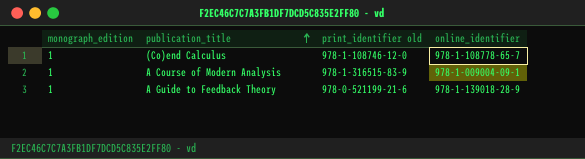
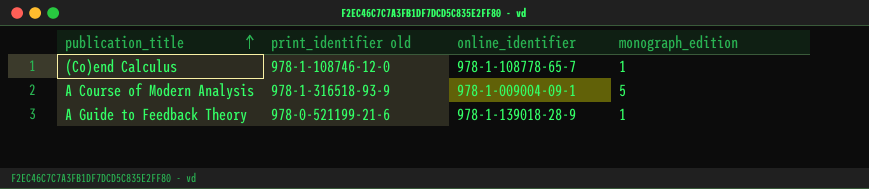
column monograph_edition | position: 1 -> 4
A Course of Modern Analysis | print_identifier old: 978-1-316515-83-9 -> 978-1-316518-93-9
A Course of Modern Analysis | monograph_edition: 1 -> 5

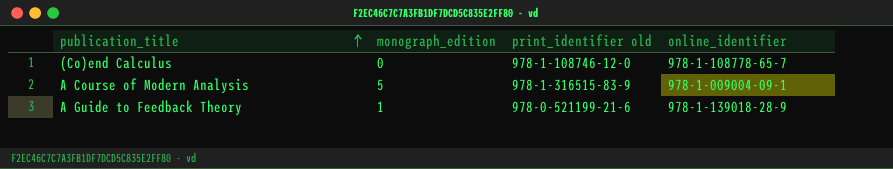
column monograph_edition | position: 4 -> 2
(Co)end Calculus | monograph_edition: 1 -> 0
A Course of Modern Analysis | print_identifier old: 978-1-316518-93-9 -> 978-1-316515-83-9

